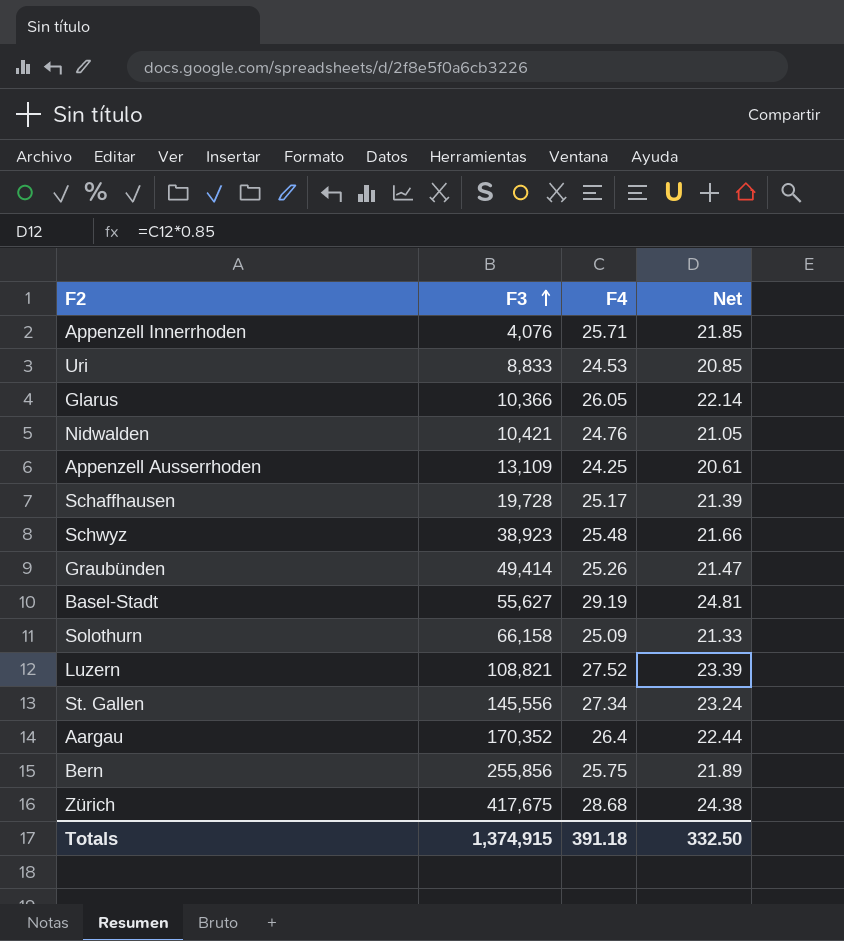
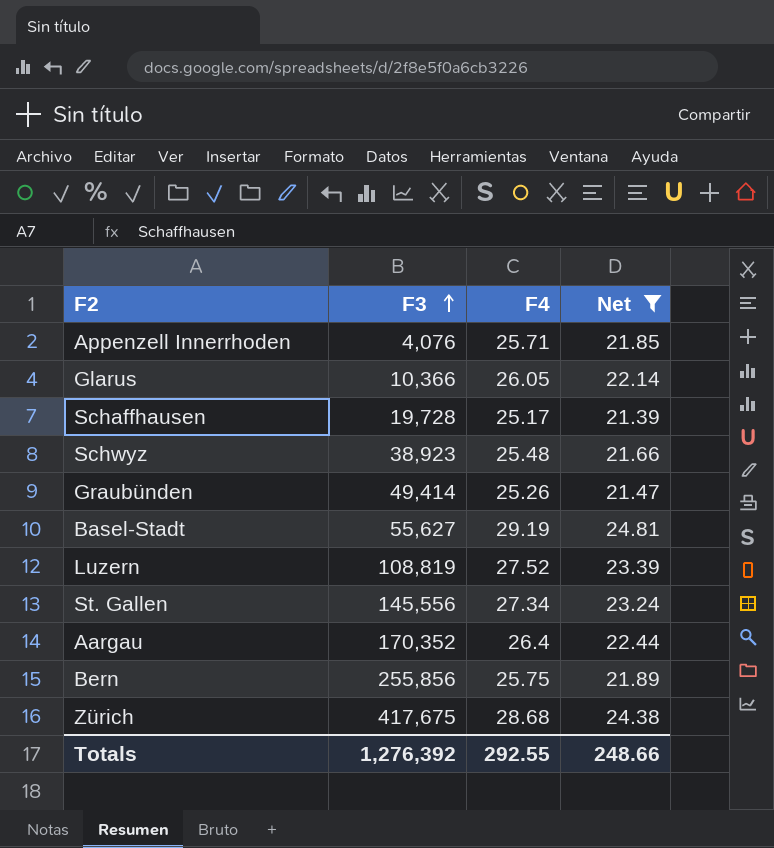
filter: none -> Net >= 21.39
Luzern | F3: 108,821 -> 108,819
Totals | F3: 1,374,915 -> 1,276,392
Totals | F4: 391.18 -> 292.55
Totals | Net: 332.50 -> 248.66

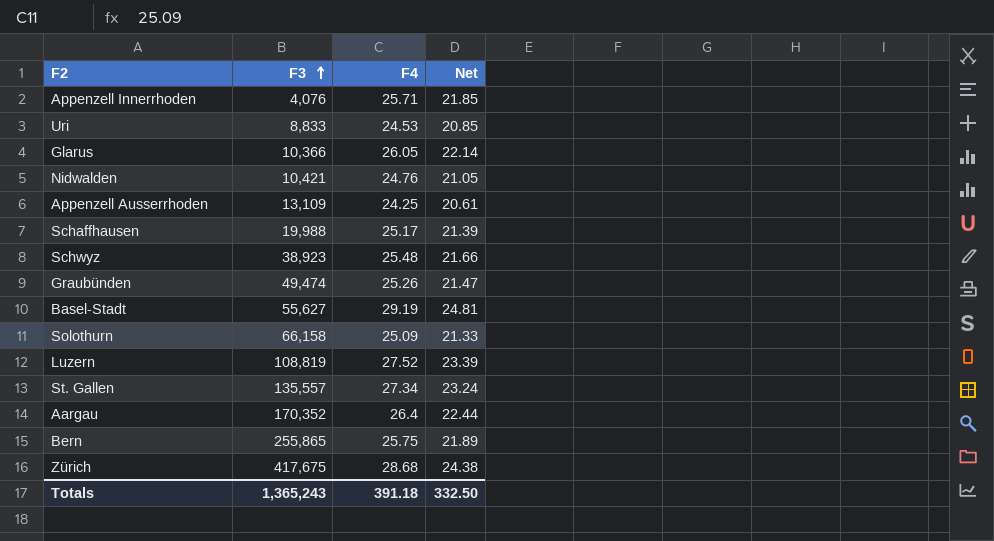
filter: Net >= 21.39 -> none
Schaffhausen | F3: 19,728 -> 19,988
Graubünden | F3: 49,414 -> 49,474
St. Gallen | F3: 145,556 -> 135,557
Bern | F3: 255,856 -> 255,865
Totals | F3: 1,276,392 -> 1,365,243
Totals | F4: 292.55 -> 391.18
Totals | Net: 248.66 -> 332.50

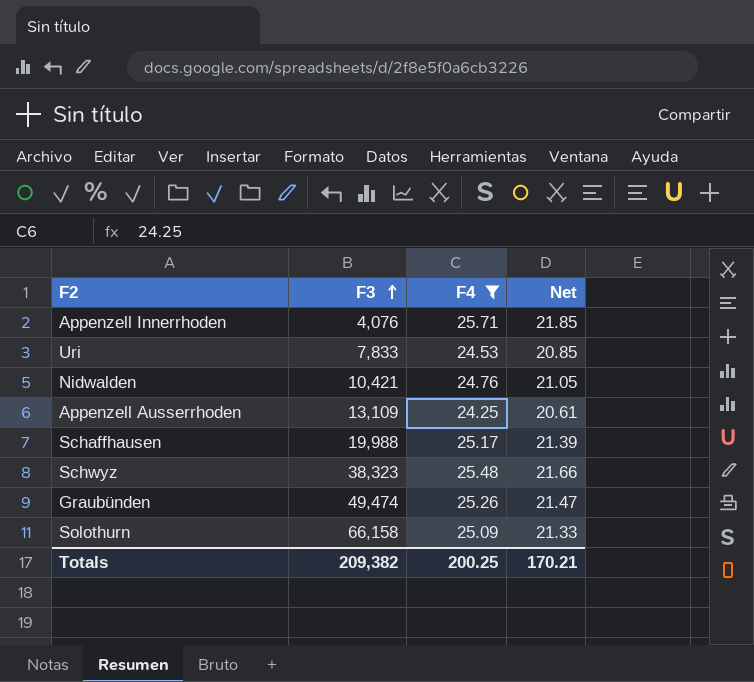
filter: none -> F4 <= 25.71
Uri | F3: 8,833 -> 7,833
Schwyz | F3: 38,923 -> 38,323
Totals | F3: 1,365,243 -> 209,382
Totals | F4: 391.18 -> 200.25
Totals | Net: 332.50 -> 170.21

